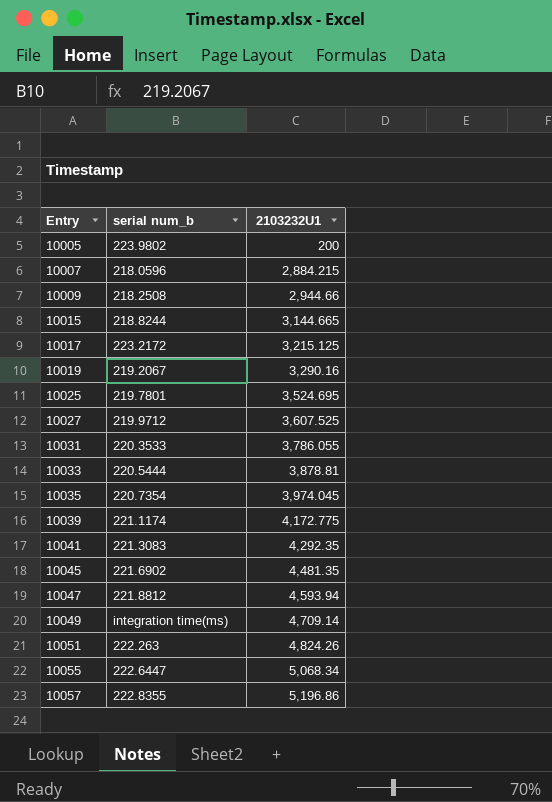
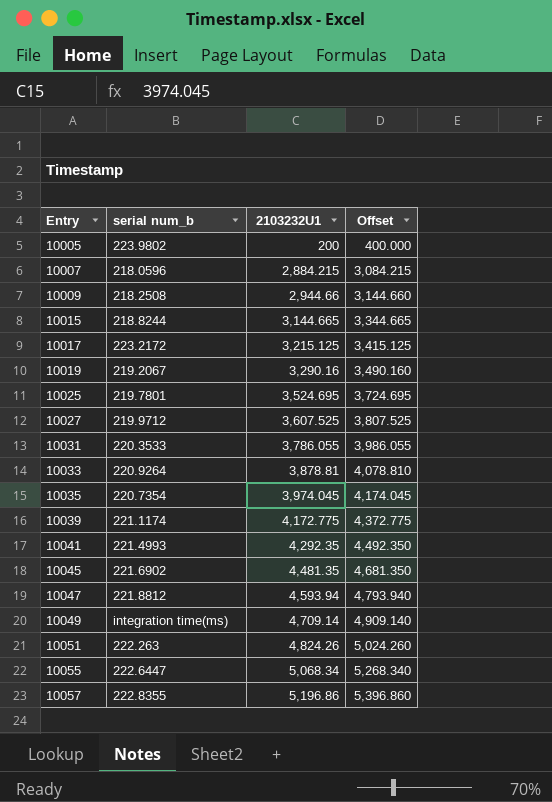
column Offset | formula: none -> [2103232U1] + 200
10033 | serial num_b: 220.5444 -> 220.9264
10041 | serial num_b: 221.3083 -> 221.4993

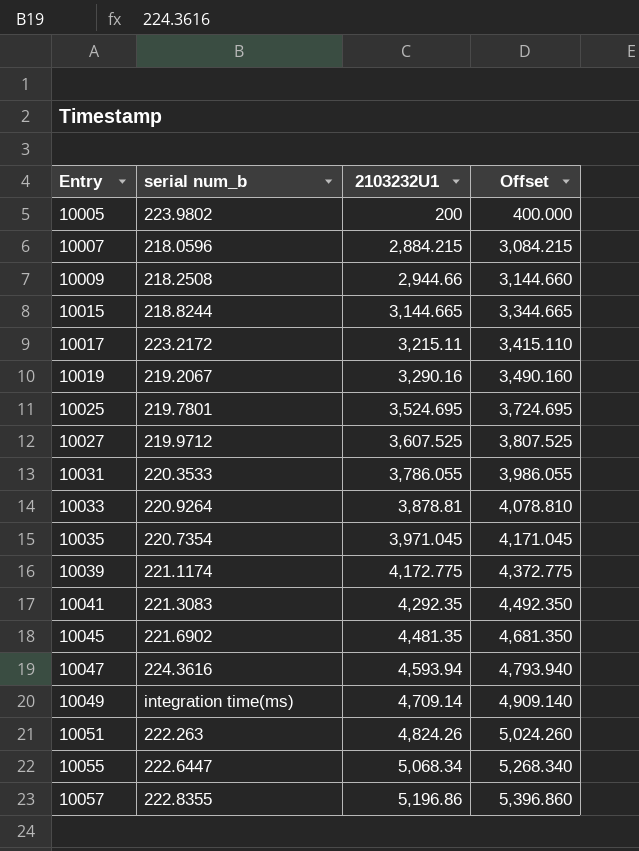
10017 | 2103232U1: 3,215.125 -> 3,215.11
10017 | Offset: 3,415.125 -> 3,415.110
10035 | 2103232U1: 3,974.045 -> 3,971.045
10035 | Offset: 4,174.045 -> 4,171.045
10041 | serial num_b: 221.4993 -> 221.3083
10047 | serial num_b: 221.8812 -> 224.3616

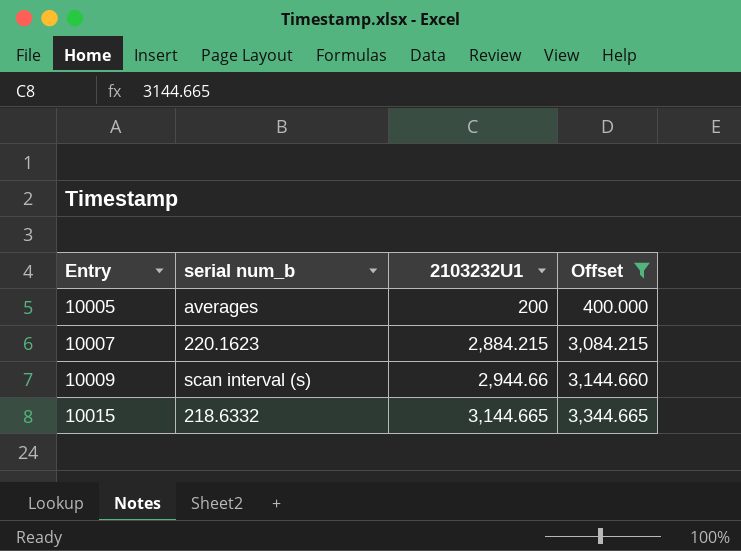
filter: none -> Offset <= 3,344.665
10005 | serial num_b: 223.9802 -> averages
10007 | serial num_b: 218.0596 -> 220.1623
10009 | serial num_b: 218.2508 -> scan interval (s)
10015 | serial num_b: 218.8244 -> 218.6332

